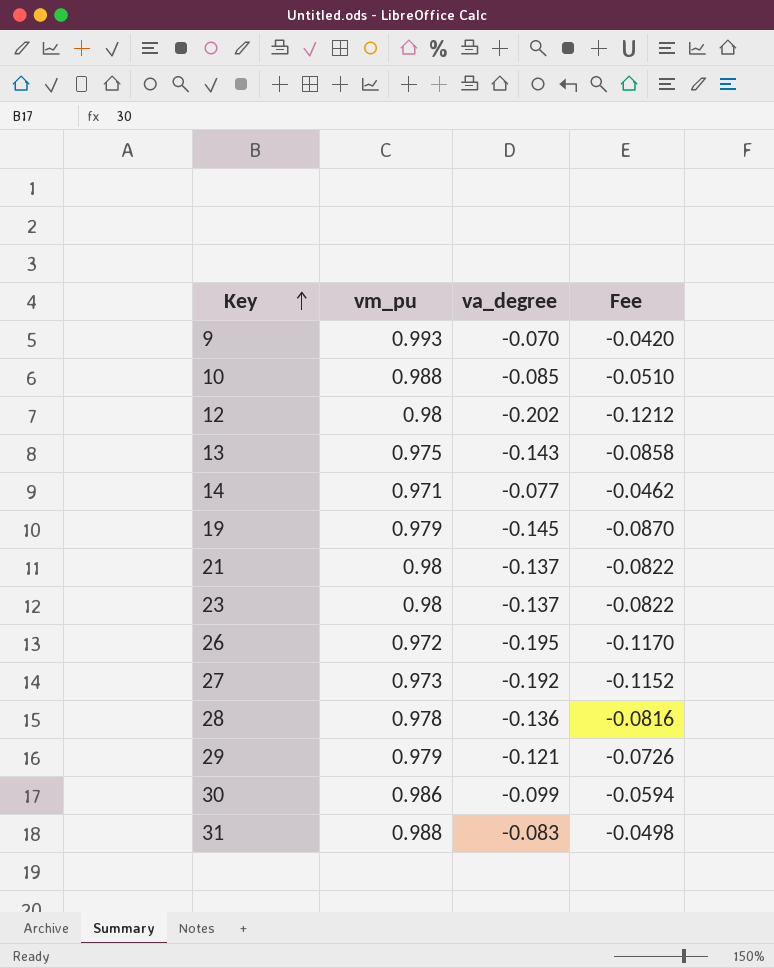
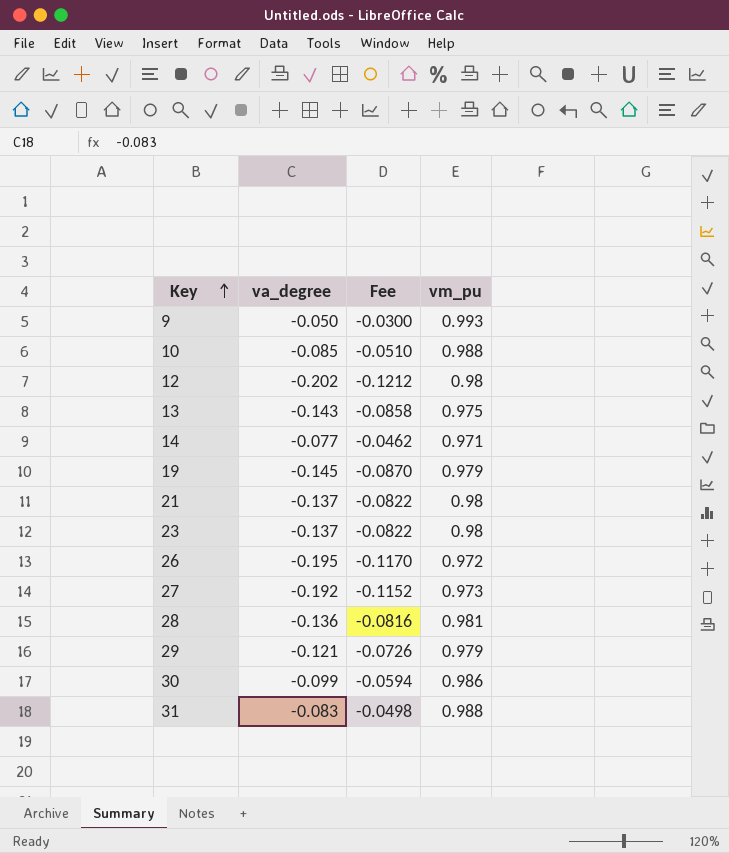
column vm_pu | position: 2 -> 4
9 | va_degree: -0.070 -> -0.050
9 | Fee: -0.0420 -> -0.0300
28 | vm_pu: 0.978 -> 0.981

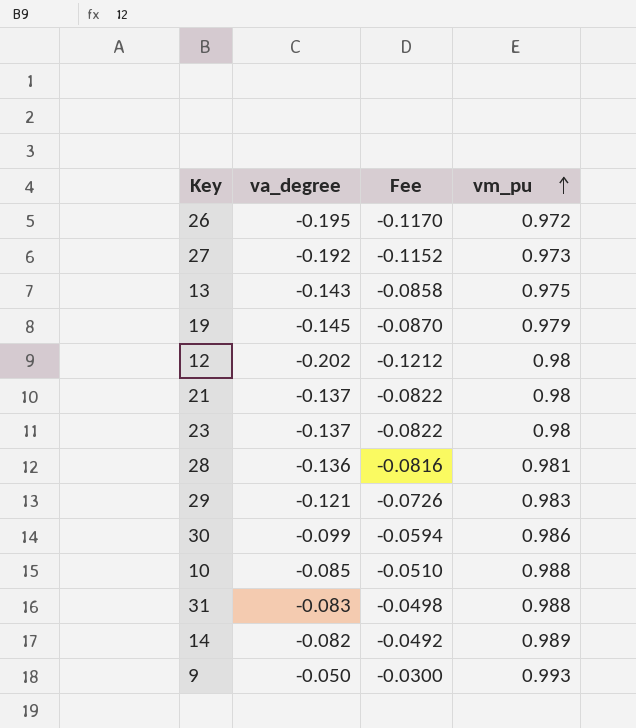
row order: Key ascending -> vm_pu ascending
29 | vm_pu: 0.979 -> 0.983
14 | va_degree: -0.077 -> -0.082
14 | Fee: -0.0462 -> -0.0492
14 | vm_pu: 0.971 -> 0.989

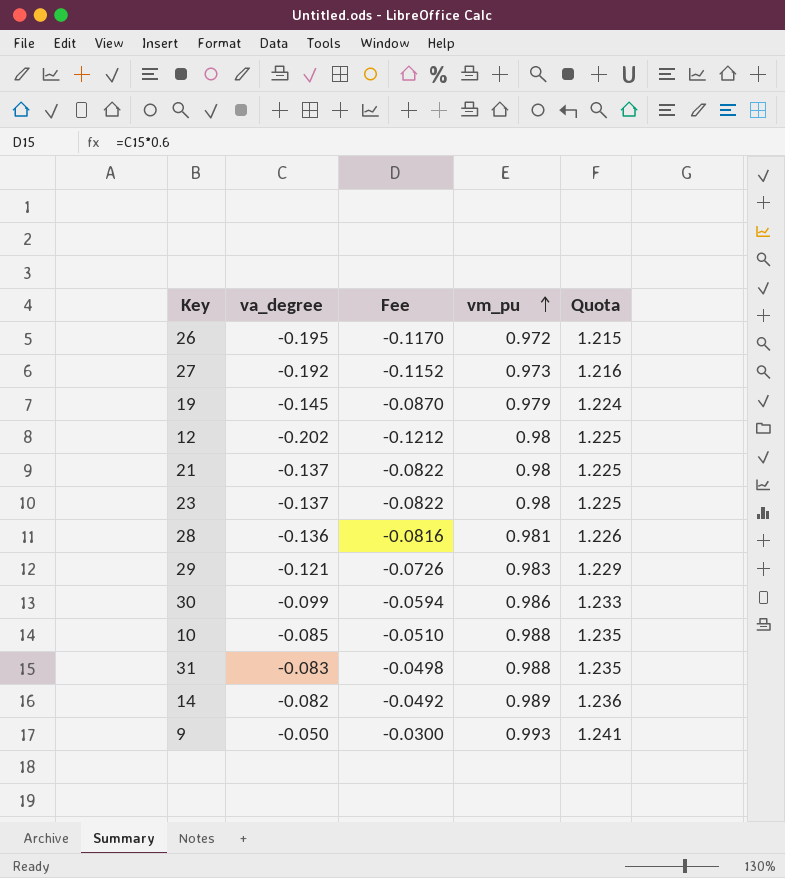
column Quota | formula: none -> [vm_pu] * 1.25
row 13: -0.143 | -0.0858 | 0.975 -> none

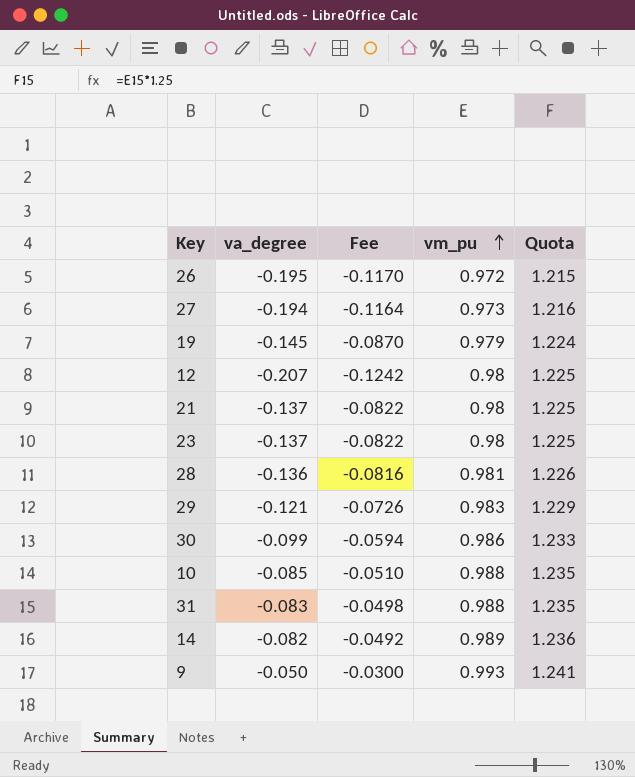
27 | va_degree: -0.192 -> -0.194
27 | Fee: -0.1152 -> -0.1164
12 | va_degree: -0.202 -> -0.207
12 | Fee: -0.1212 -> -0.1242

